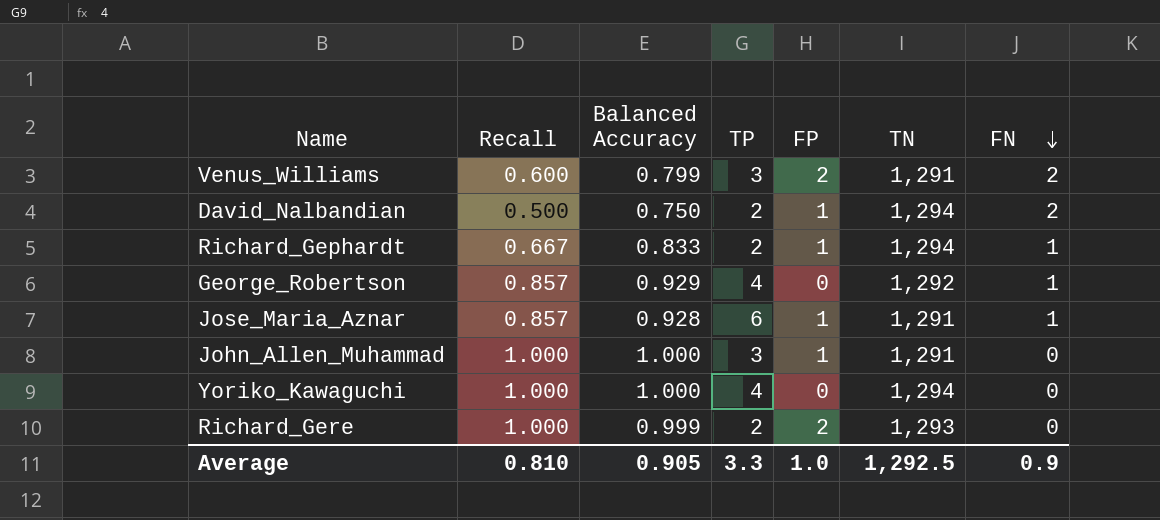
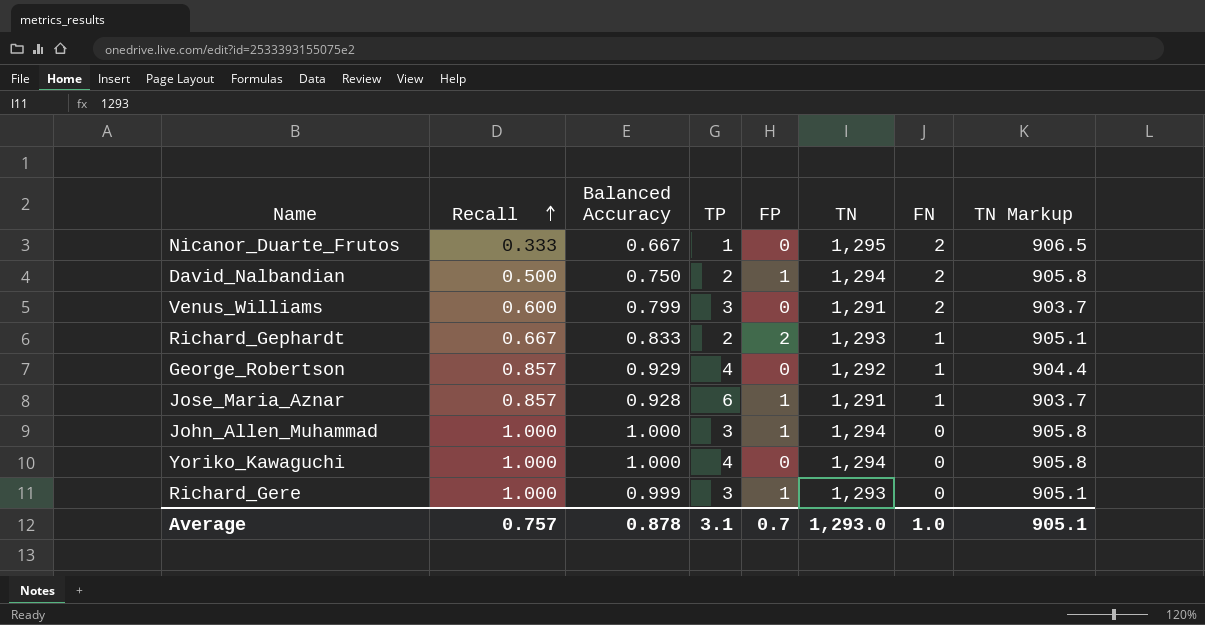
row order: FN descending -> Recall ascending
column TN Markup | formula: none -> [TN] * 0.7
row Nicanor_Duarte_Frutos: none -> 0.333 | 0.667 | 1 | 0 | 1,295 | 2 | 906.5
Venus_Williams | FP: 2 -> 0
Richard_Gephardt | FP: 1 -> 2
Richard_Gephardt | TN: 1,294 -> 1,293
John_Allen_Muhammad | TN: 1,291 -> 1,294
Richard_Gere | TP: 2 -> 3
Richard_Gere | FP: 2 -> 1
Average | Recall: 0.810 -> 0.757
Average | Balanced Accuracy: 0.905 -> 0.878
Average | TP: 3.3 -> 3.1
Average | FP: 1.0 -> 0.7
Average | TN: 1,292.5 -> 1,293.0
Average | FN: 0.9 -> 1.0

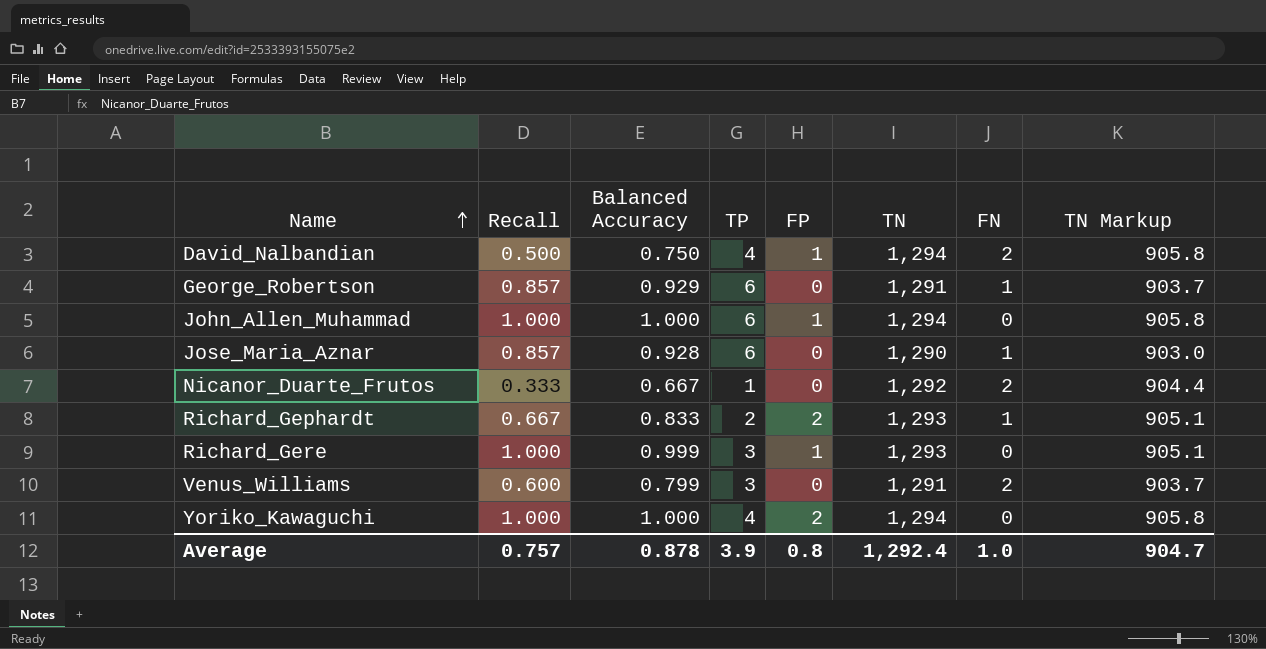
row order: Recall ascending -> Name ascending
David_Nalbandian | TP: 2 -> 4
George_Robertson | TP: 4 -> 6
George_Robertson | TN: 1,292 -> 1,291
George_Robertson | TN Markup: 904.4 -> 903.7
John_Allen_Muhammad | TP: 3 -> 6
Jose_Maria_Aznar | FP: 1 -> 0
Jose_Maria_Aznar | TN: 1,291 -> 1,290
Jose_Maria_Aznar | TN Markup: 903.7 -> 903.0
Nicanor_Duarte_Frutos | TN: 1,295 -> 1,292
Nicanor_Duarte_Frutos | TN Markup: 906.5 -> 904.4
Yoriko_Kawaguchi | FP: 0 -> 2
Average | TP: 3.1 -> 3.9
Average | FP: 0.7 -> 0.8
Average | TN: 1,293.0 -> 1,292.4
Average | TN Markup: 905.1 -> 904.7

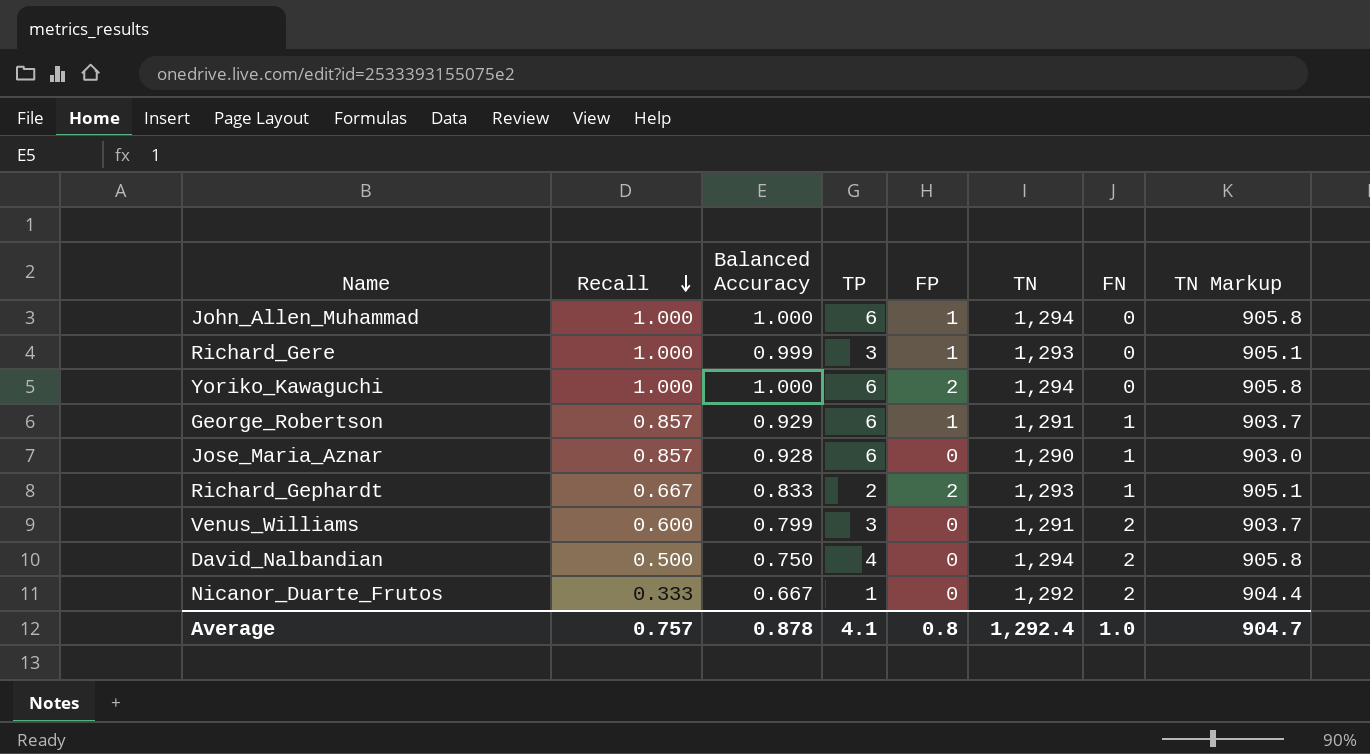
row order: Name ascending -> Recall descending
Yoriko_Kawaguchi | TP: 4 -> 6
George_Robertson | FP: 0 -> 1
David_Nalbandian | FP: 1 -> 0
Average | TP: 3.9 -> 4.1

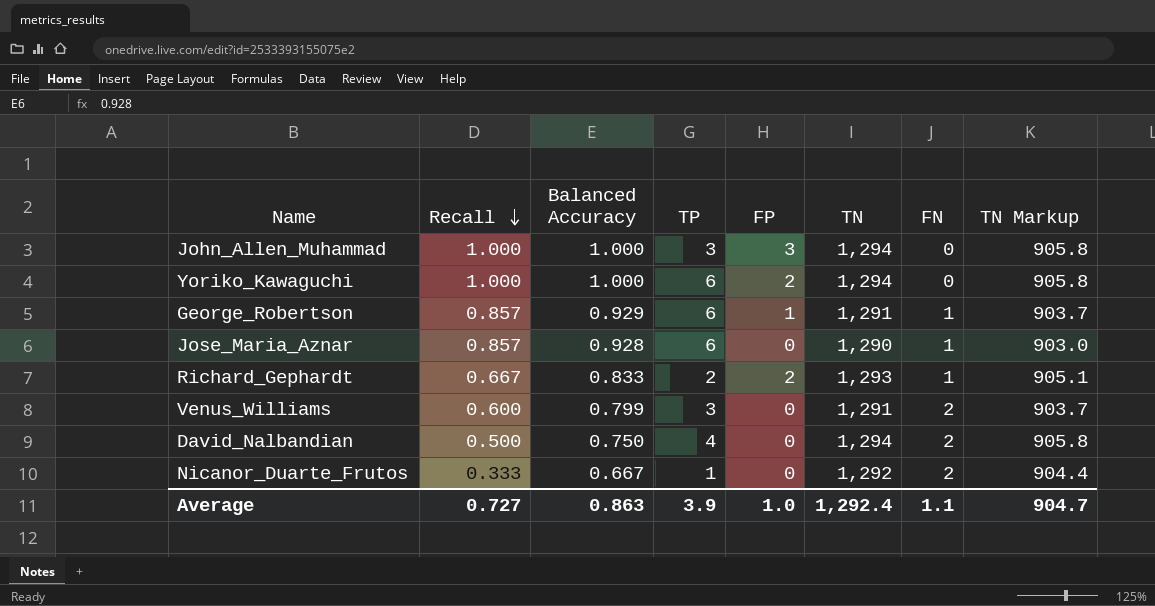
row Richard_Gere: 1.000 | 0.999 | 3 | 1 | 1,293 | 0 | 905.1 -> none
John_Allen_Muhammad | TP: 6 -> 3
John_Allen_Muhammad | FP: 1 -> 3
Average | Recall: 0.757 -> 0.727
Average | Balanced Accuracy: 0.878 -> 0.863
Average | TP: 4.1 -> 3.9
Average | FP: 0.8 -> 1.0
Average | FN: 1.0 -> 1.1

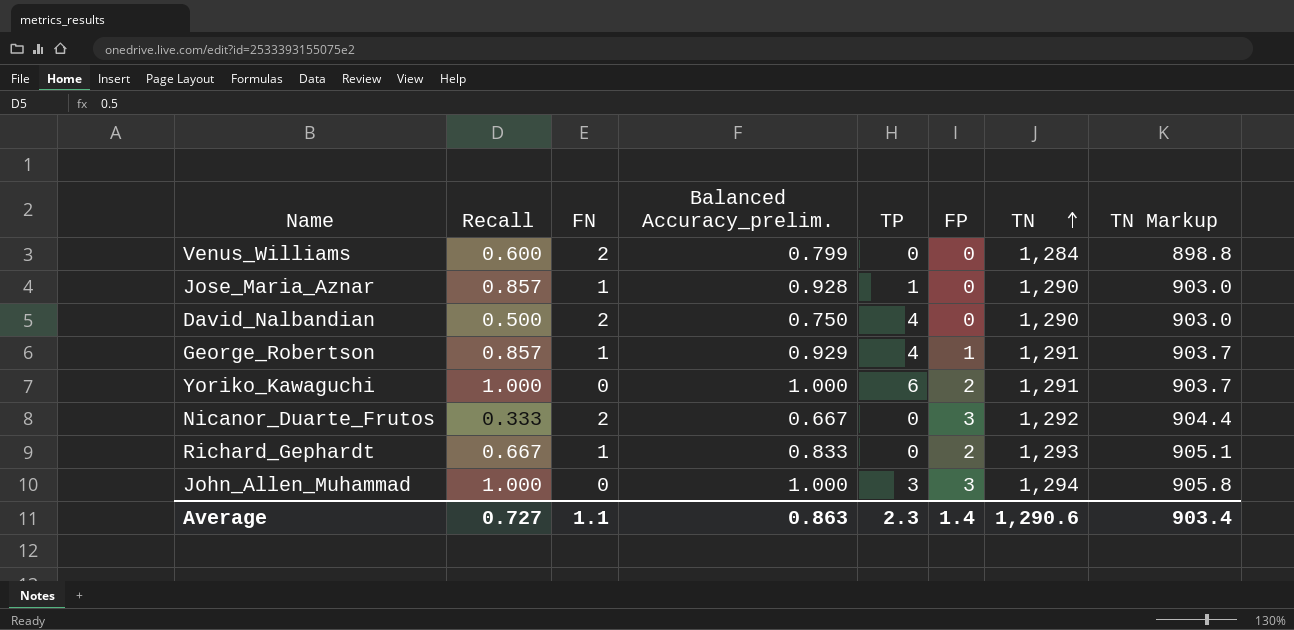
row order: Recall descending -> TN ascending
column FN | position: 7 -> 3
column name: Balanced Accuracy -> Balanced Accuracy_prelim.
Venus_Williams | TP: 3 -> 0
Venus_Williams | TN: 1,291 -> 1,284
Venus_Williams | TN Markup: 903.7 -> 898.8
Jose_Maria_Aznar | TP: 6 -> 1
David_Nalbandian | TN: 1,294 -> 1,290
David_Nalbandian | TN Markup: 905.8 -> 903.0
George_Robertson | TP: 6 -> 4
Yoriko_Kawaguchi | TN: 1,294 -> 1,291
Yoriko_Kawaguchi | TN Markup: 905.8 -> 903.7
Nicanor_Duarte_Frutos | TP: 1 -> 0
Nicanor_Duarte_Frutos | FP: 0 -> 3
Richard_Gephardt | TP: 2 -> 0
Average | TP: 3.9 -> 2.3
Average | FP: 1.0 -> 1.4
Average | TN: 1,292.4 -> 1,290.6
Average | TN Markup: 904.7 -> 903.4

